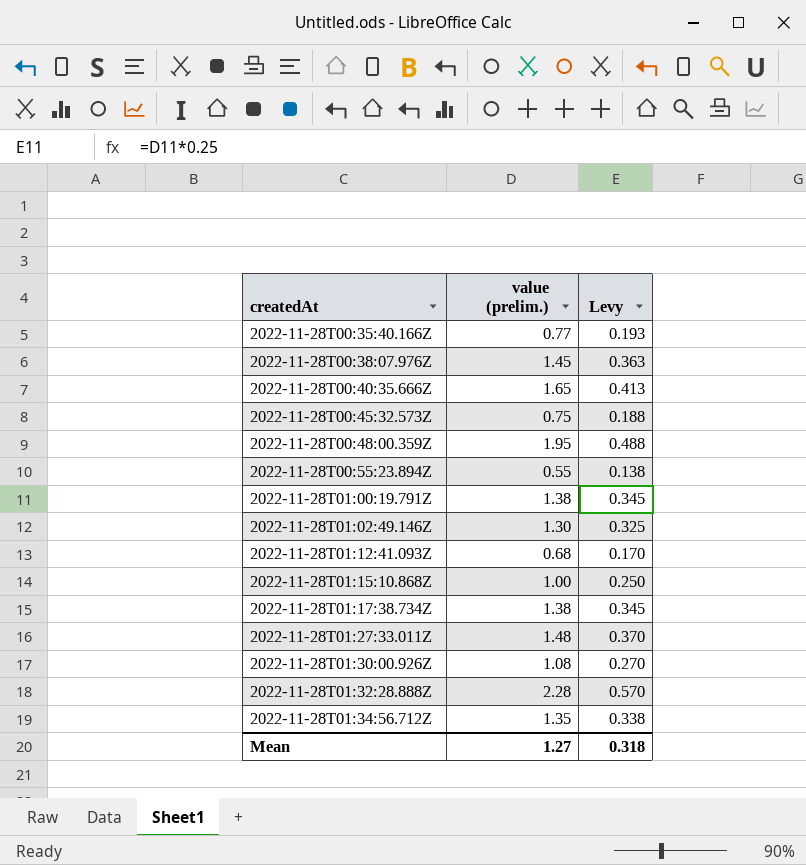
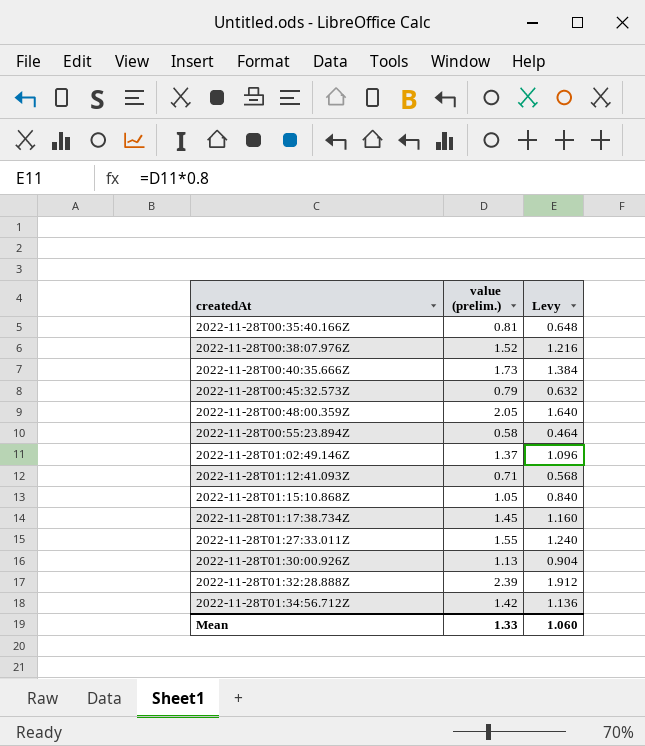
column Levy | formula: [value (prelim.)] * 0.25 -> [value (prelim.)] * 0.8
row 2022-11-28T01:00:19.791Z: 1.38 | 0.345 -> none
2022-11-28T00:35:40.166Z | value (prelim.): 0.77 -> 0.81
2022-11-28T00:38:07.976Z | value (prelim.): 1.45 -> 1.52
2022-11-28T00:40:35.666Z | value (prelim.): 1.65 -> 1.73
2022-11-28T00:45:32.573Z | value (prelim.): 0.75 -> 0.79
2022-11-28T00:48:00.359Z | value (prelim.): 1.95 -> 2.05
2022-11-28T00:55:23.894Z | value (prelim.): 0.55 -> 0.58
2022-11-28T01:02:49.146Z | value (prelim.): 1.30 -> 1.37
2022-11-28T01:12:41.093Z | value (prelim.): 0.68 -> 0.71
2022-11-28T01:15:10.868Z | value (prelim.): 1.00 -> 1.05
2022-11-28T01:17:38.734Z | value (prelim.): 1.38 -> 1.45
2022-11-28T01:27:33.011Z | value (prelim.): 1.48 -> 1.55
2022-11-28T01:30:00.926Z | value (prelim.): 1.08 -> 1.13
2022-11-28T01:32:28.888Z | value (prelim.): 2.28 -> 2.39
2022-11-28T01:34:56.712Z | value (prelim.): 1.35 -> 1.42
Mean | value (prelim.): 1.27 -> 1.33
Mean | Levy: 0.318 -> 1.060

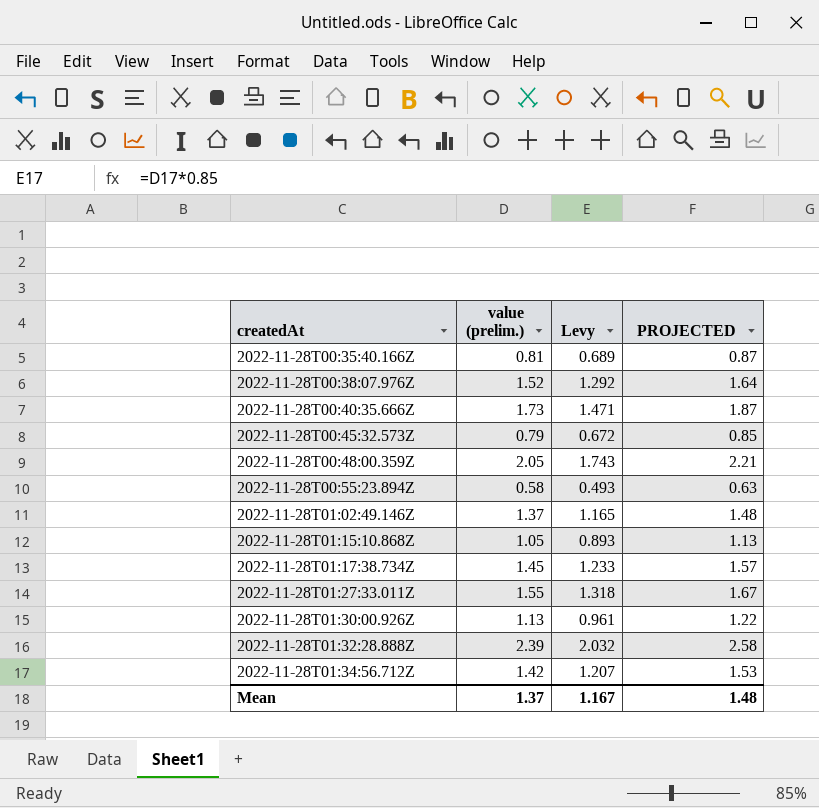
column Levy | formula: [value (prelim.)] * 0.8 -> [value (prelim.)] * 0.85
column PROJECTED | formula: none -> [value (prelim.)] * 1.08
row 2022-11-28T01:12:41.093Z: 0.71 | 0.568 -> none
Mean | value (prelim.): 1.33 -> 1.37
Mean | Levy: 1.060 -> 1.167

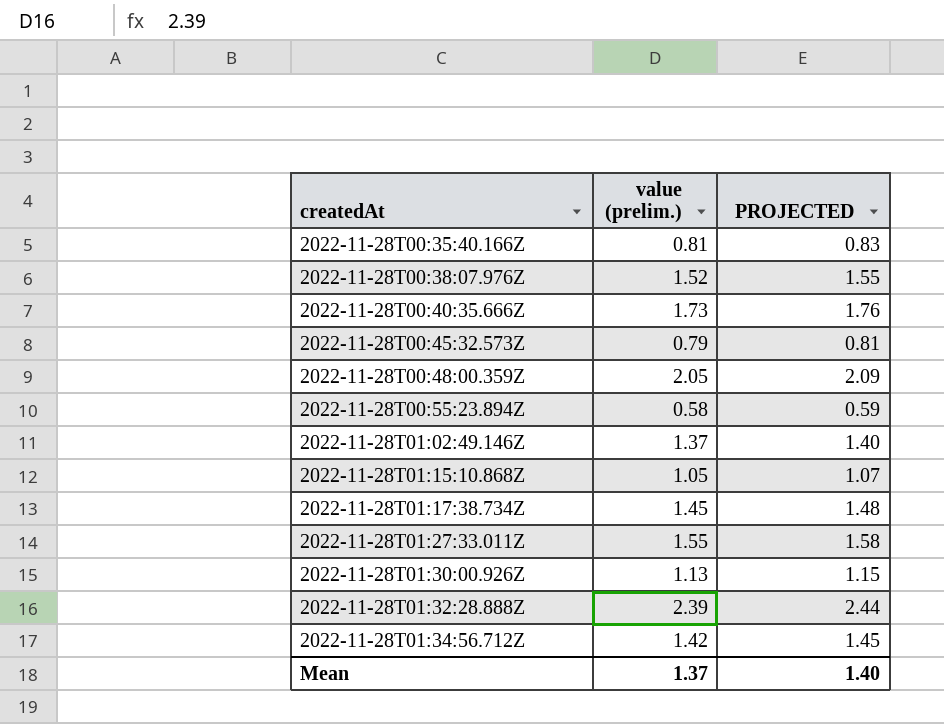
column Levy | formula: [value (prelim.)] * 0.85 -> none
column PROJECTED | formula: [value (prelim.)] * 1.08 -> [value (prelim.)] * 1.02
Mean | PROJECTED: 1.48 -> 1.40

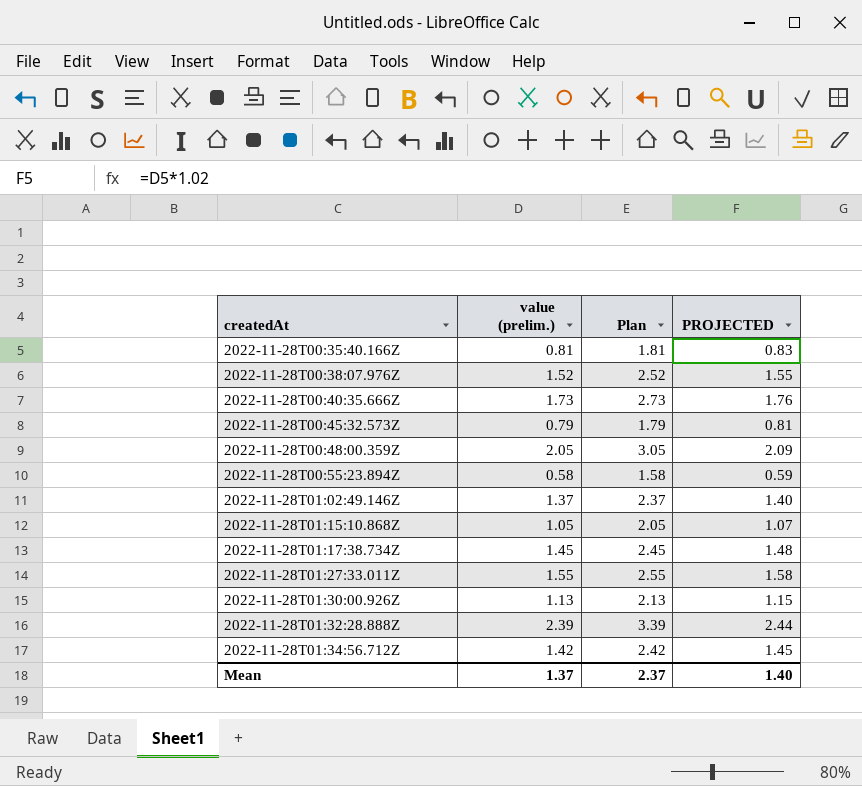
column Plan | formula: none -> [value (prelim.)] + 1

